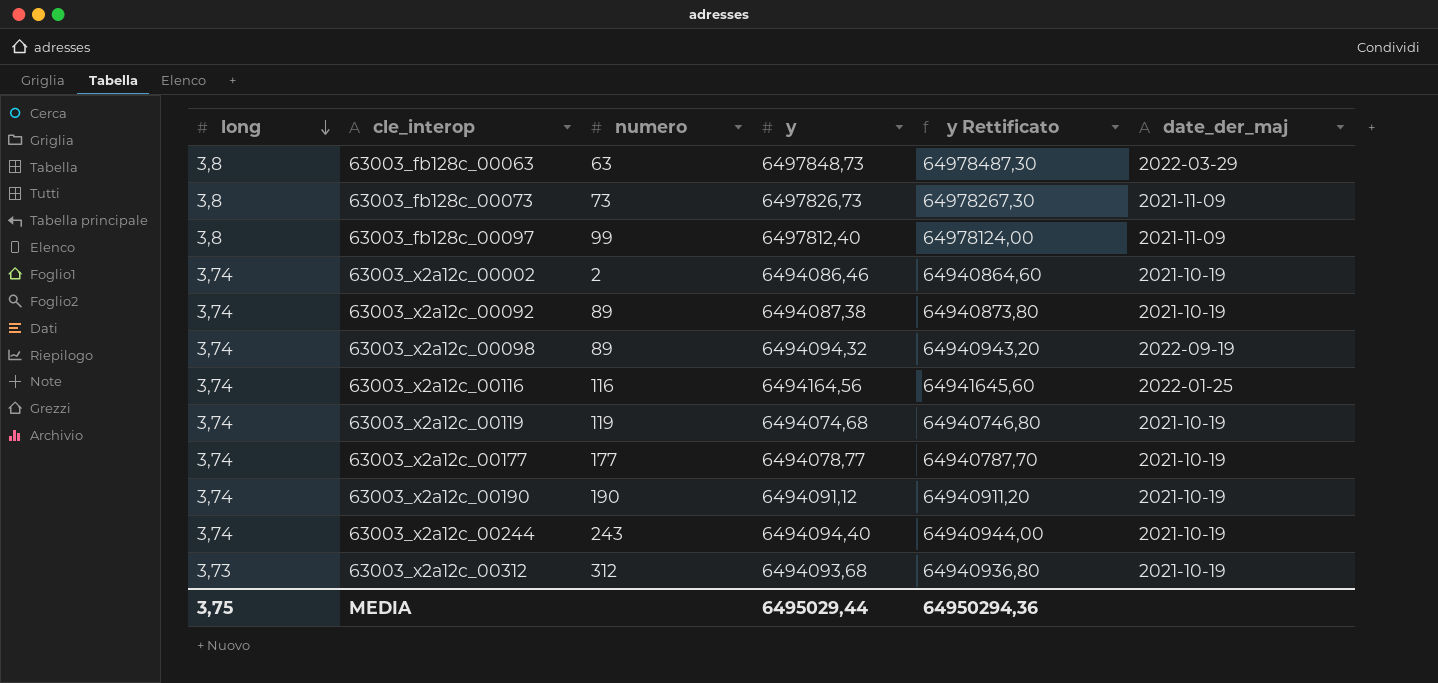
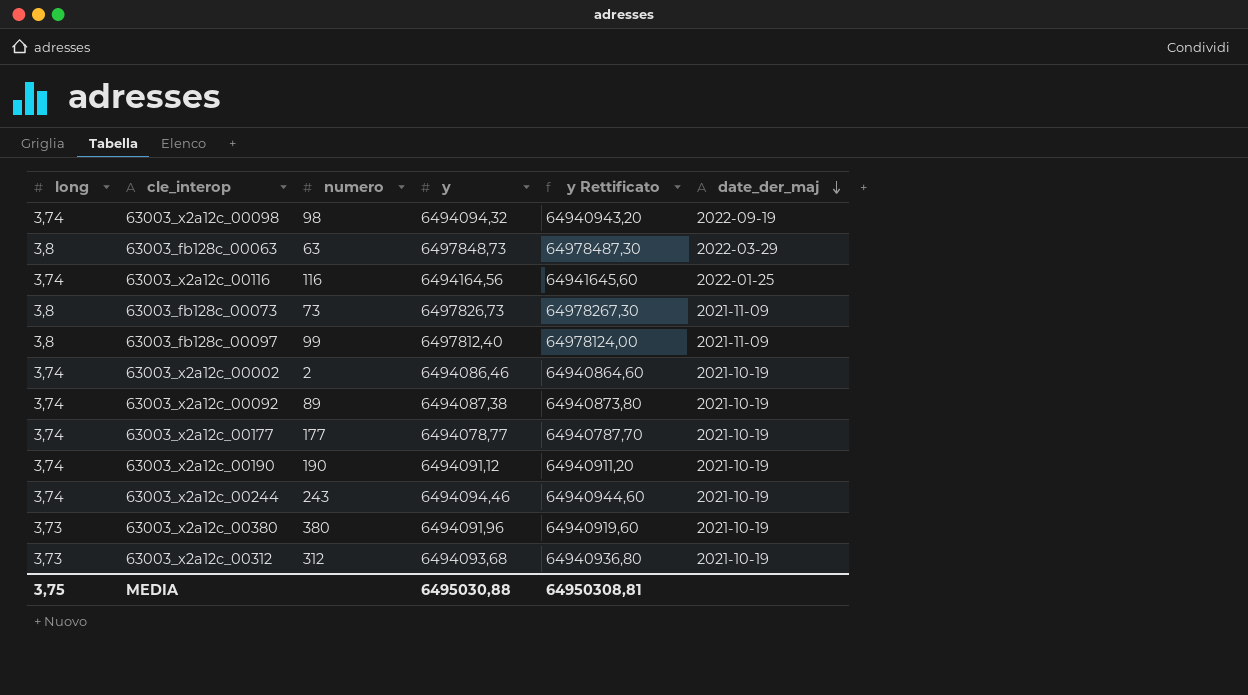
row order: long descending -> date_der_maj descending
row 63003_x2a12c_00119: 3,74 | 119 | 6494074,68 | 64940746,80 | 2021-10-19 -> none
63003_x2a12c_00098 | numero: 89 -> 98
63003_x2a12c_00244 | y: 6494094,40 -> 6494094,46
63003_x2a12c_00244 | y Rettificato: 64940944,00 -> 64940944,60
row 63003_x2a12c_00380: none -> 3,73 | 380 | 6494091,96 | 64940919,60 | 2021-10-19
MEDIA | y: 6495029,44 -> 6495030,88
MEDIA | y Rettificato: 64950294,36 -> 64950308,81

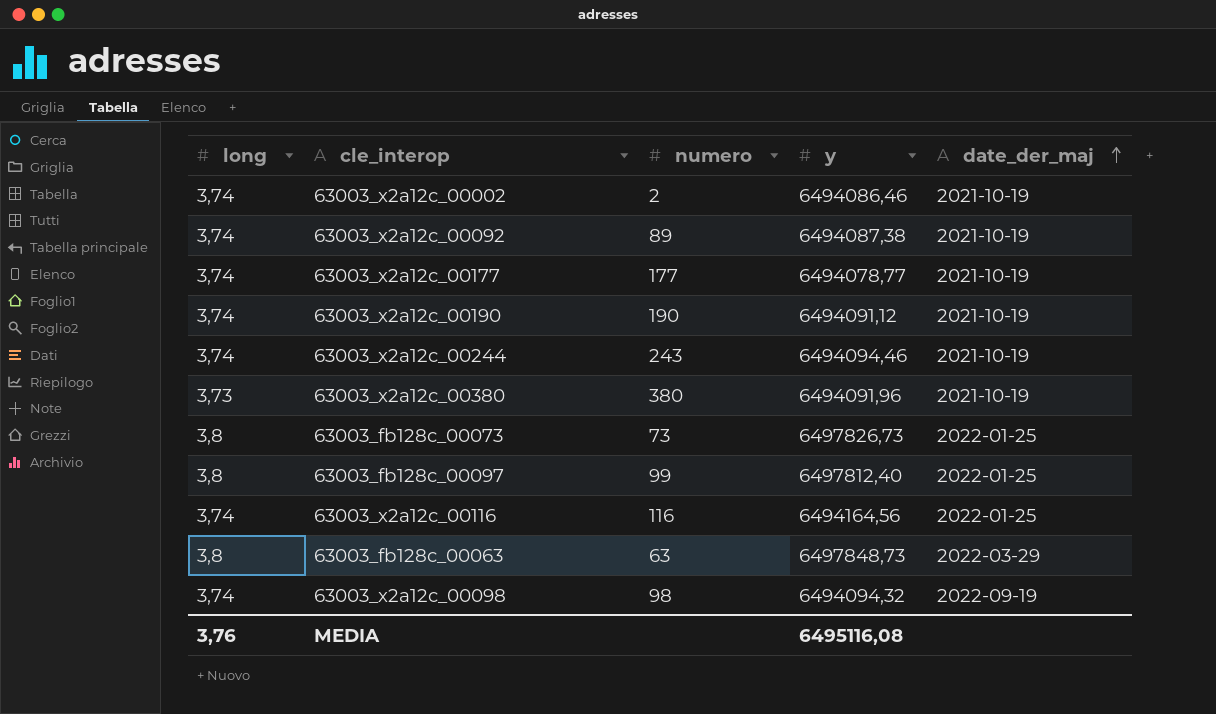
row order: date_der_maj descending -> date_der_maj ascending
column y Rettificato | formula: [y] * 10 -> none
row 63003_x2a12c_00312: 3,73 | 312 | 6494093,68 | 64940936,80 | 2021-10-19 -> none
63003_fb128c_00073 | date_der_maj: 2021-11-09 -> 2022-01-25
63003_fb128c_00097 | date_der_maj: 2021-11-09 -> 2022-01-25
MEDIA | long: 3,75 -> 3,76
MEDIA | y: 6495030,88 -> 6495116,08

